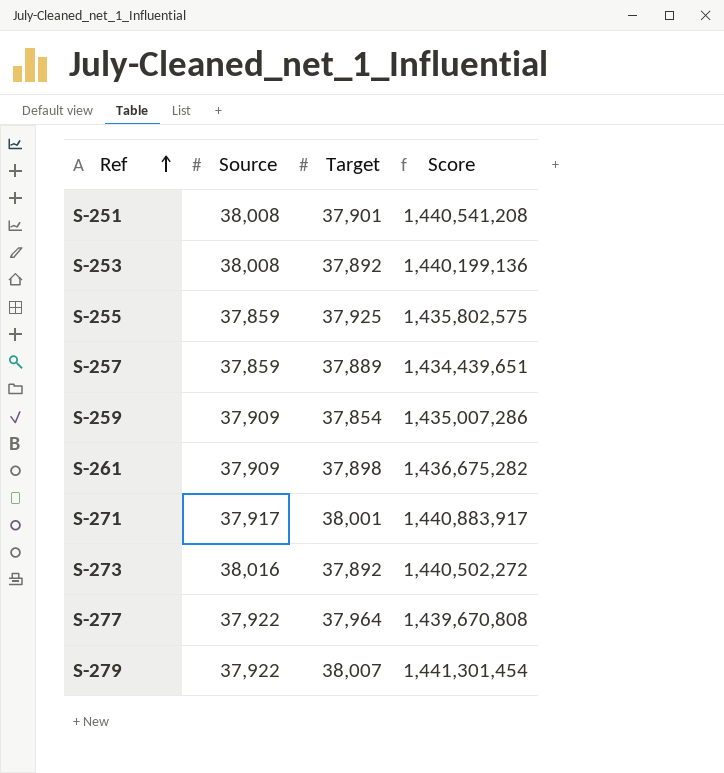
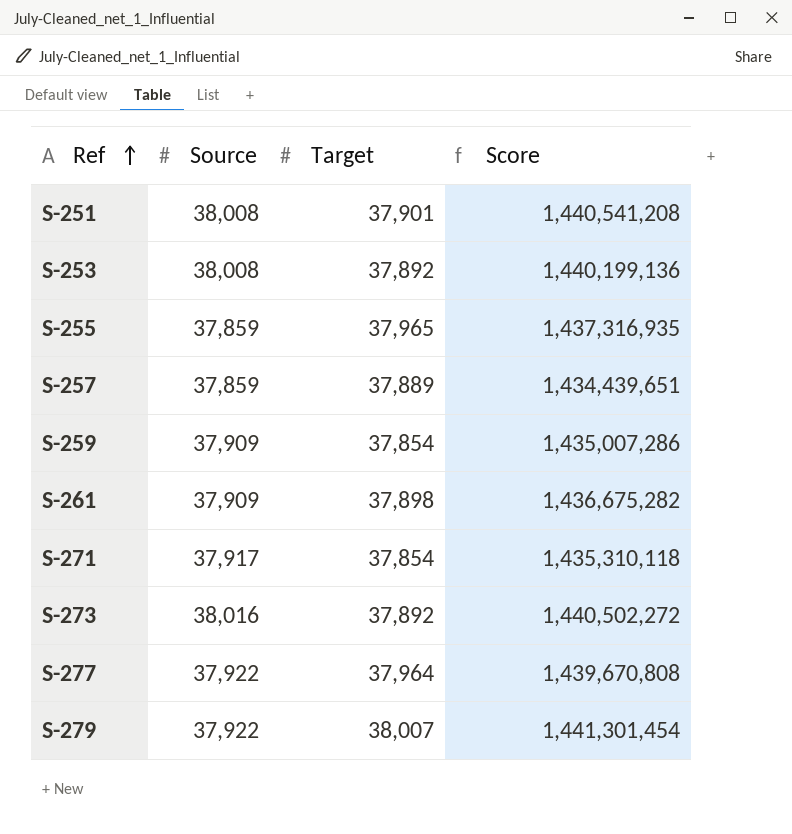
S-255 | Target: 37,925 -> 37,965
S-255 | Score: 1,435,802,575 -> 1,437,316,935
S-271 | Target: 38,001 -> 37,854
S-271 | Score: 1,440,883,917 -> 1,435,310,118

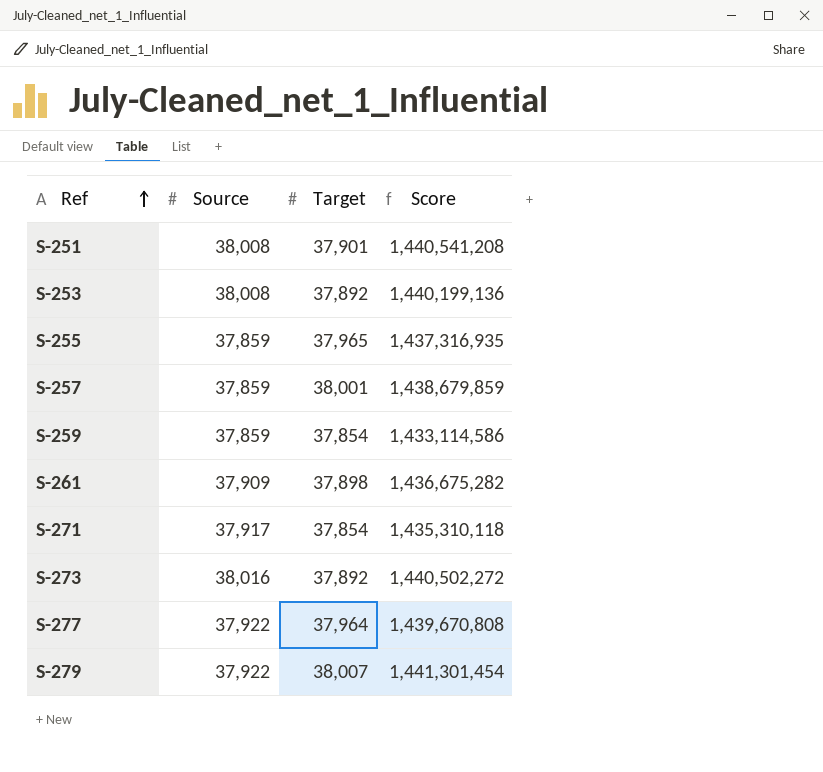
S-257 | Target: 37,889 -> 38,001
S-257 | Score: 1,434,439,651 -> 1,438,679,859
S-259 | Source: 37,909 -> 37,859
S-259 | Score: 1,435,007,286 -> 1,433,114,586

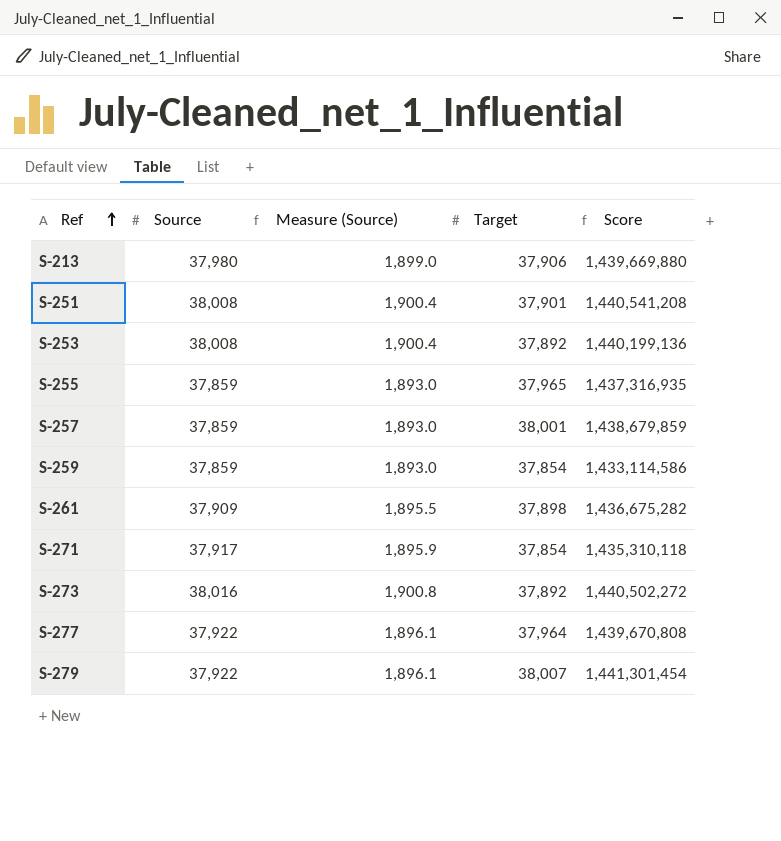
column Measure (Source) | formula: none -> [Source] * 0.05
row S-213: none -> 37,980 | 1,899.0 | 37,906 | 1,439,669,880

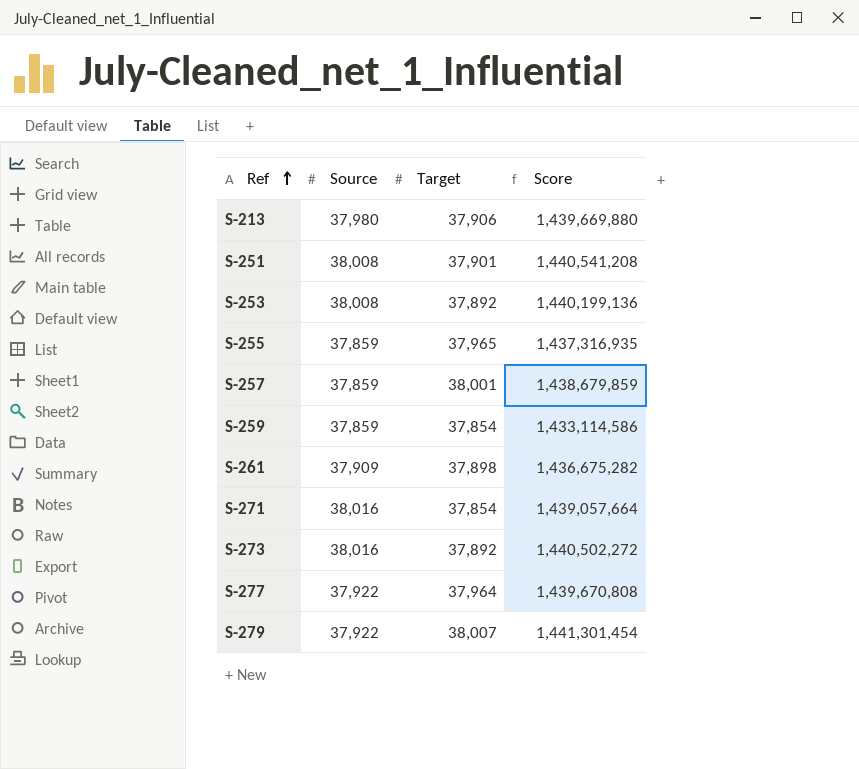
column Measure (Source) | formula: [Source] * 0.05 -> none
S-271 | Source: 37,917 -> 38,016
S-271 | Score: 1,435,310,118 -> 1,439,057,664

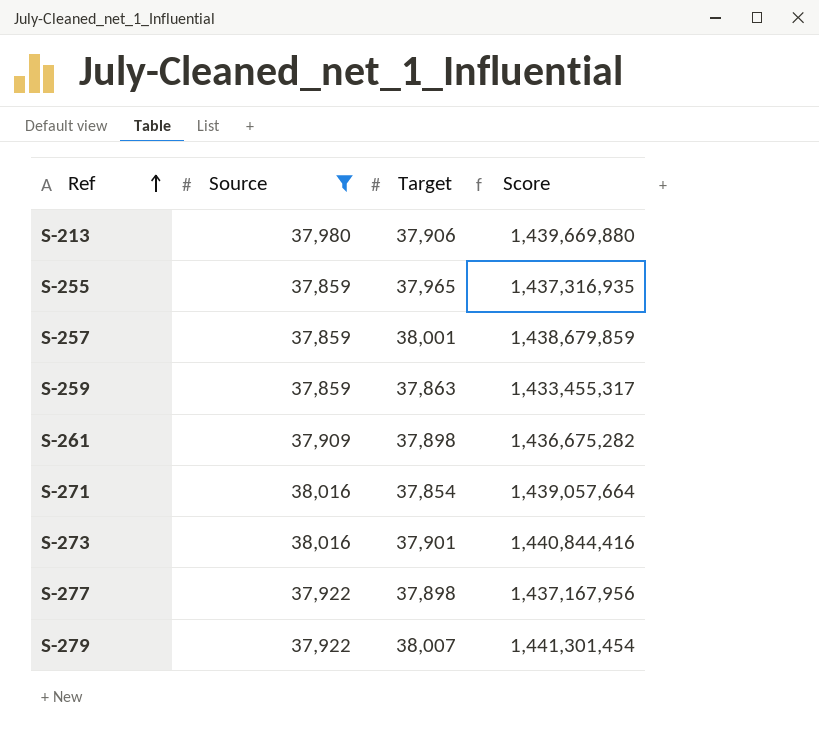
filter: none -> Source != 38,008
S-259 | Target: 37,854 -> 37,863
S-259 | Score: 1,433,114,586 -> 1,433,455,317
S-273 | Target: 37,892 -> 37,901
S-273 | Score: 1,440,502,272 -> 1,440,844,416
S-277 | Target: 37,964 -> 37,898
S-277 | Score: 1,439,670,808 -> 1,437,167,956

